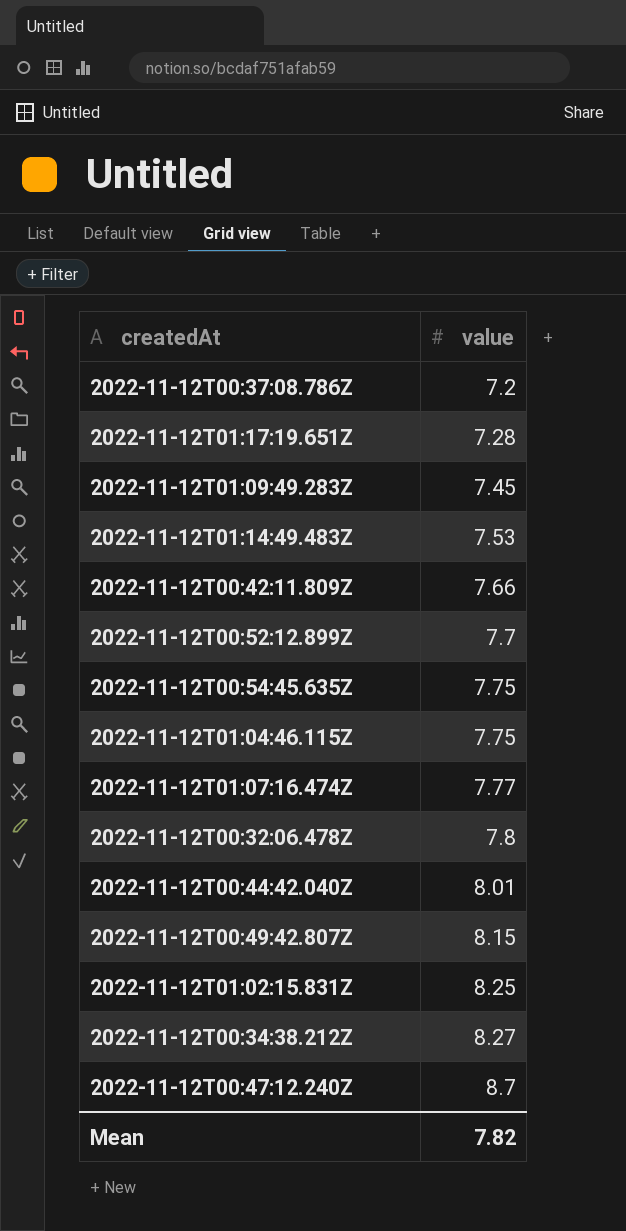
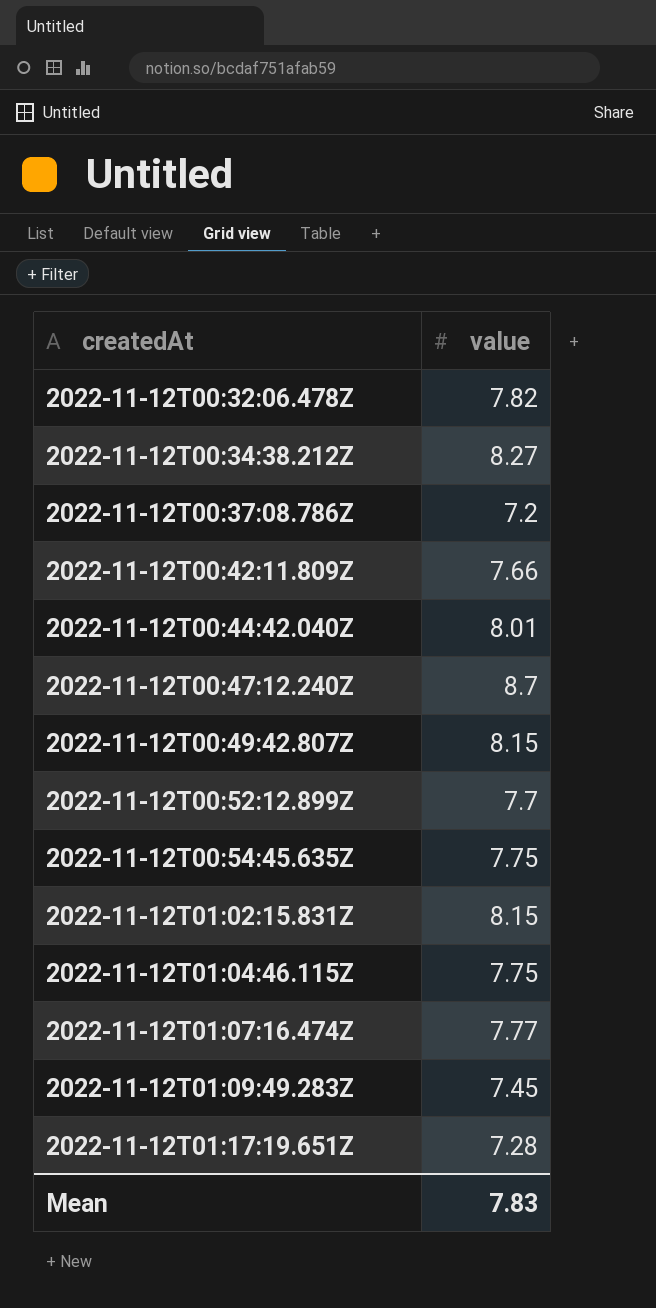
row order: value ascending -> createdAt ascending
row 2022-11-12T01:14:49.483Z: 7.53 -> none
2022-11-12T00:32:06.478Z | value: 7.8 -> 7.82
2022-11-12T01:02:15.831Z | value: 8.25 -> 8.15
Mean | value: 7.82 -> 7.83

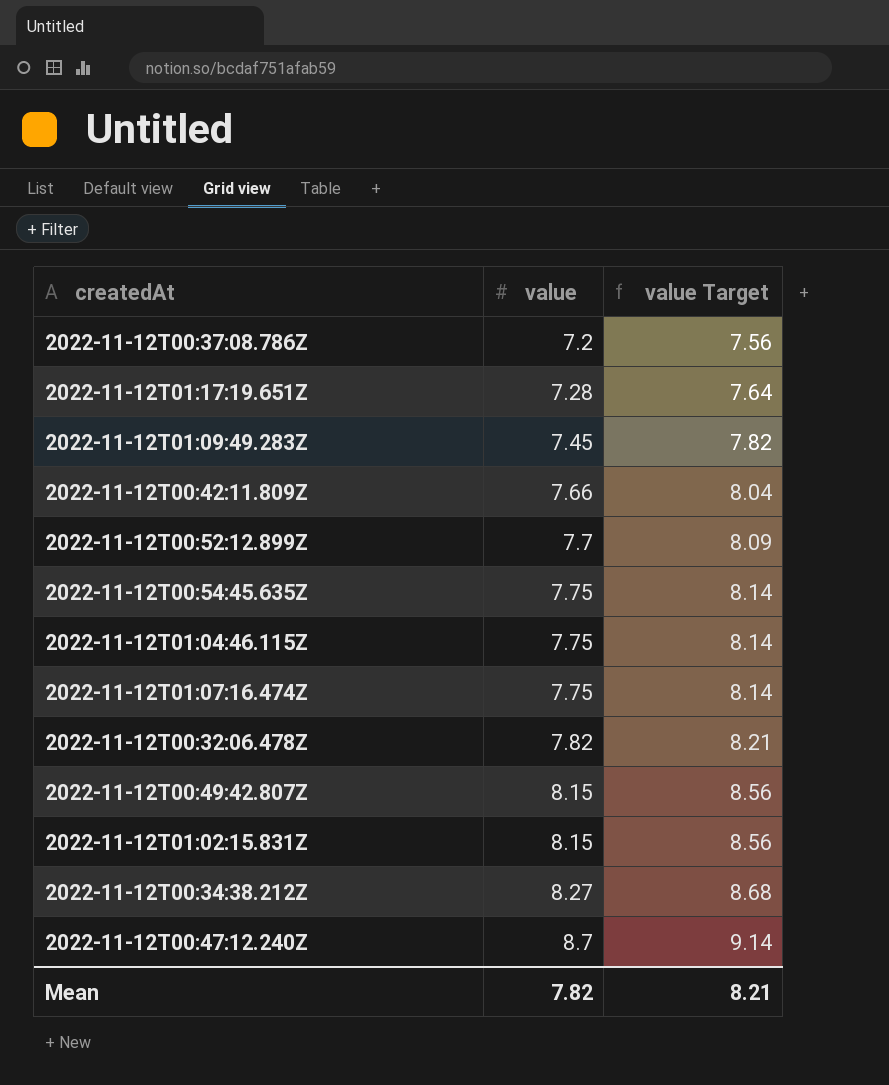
row order: createdAt ascending -> value ascending
column value Target | formula: none -> [value] * 1.05
row 2022-11-12T00:44:42.040Z: 8.01 -> none
2022-11-12T01:07:16.474Z | value: 7.77 -> 7.75
Mean | value: 7.83 -> 7.82

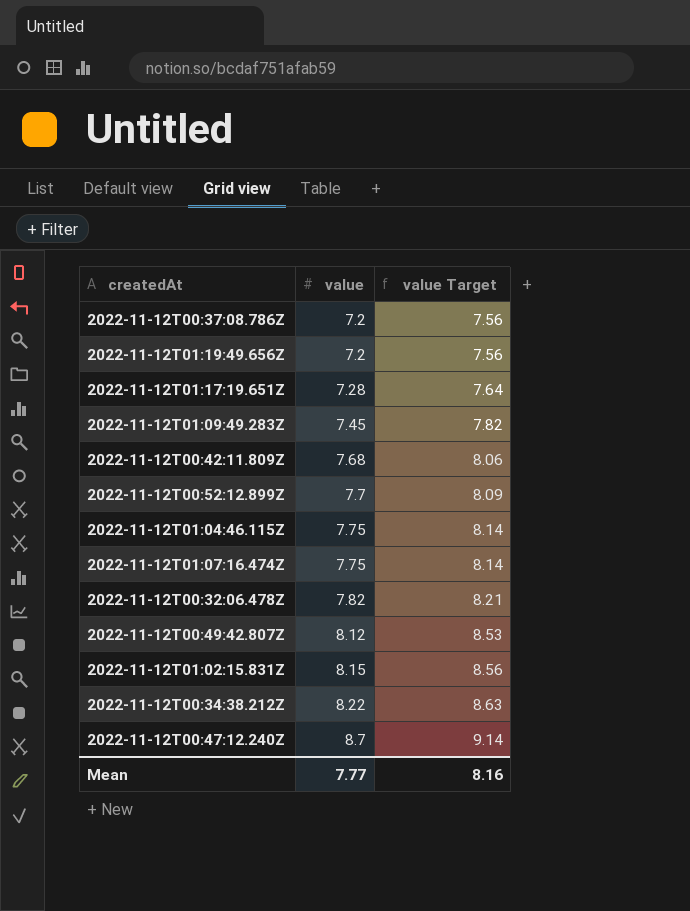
row 2022-11-12T00:54:45.635Z: 7.75 | 8.14 -> none
row 2022-11-12T01:19:49.656Z: none -> 7.2 | 7.56
2022-11-12T00:42:11.809Z | value: 7.66 -> 7.68
2022-11-12T00:42:11.809Z | value Target: 8.04 -> 8.06
2022-11-12T00:49:42.807Z | value: 8.15 -> 8.12
2022-11-12T00:49:42.807Z | value Target: 8.56 -> 8.53
2022-11-12T00:34:38.212Z | value: 8.27 -> 8.22
2022-11-12T00:34:38.212Z | value Target: 8.68 -> 8.63
Mean | value: 7.82 -> 7.77
Mean | value Target: 8.21 -> 8.16

